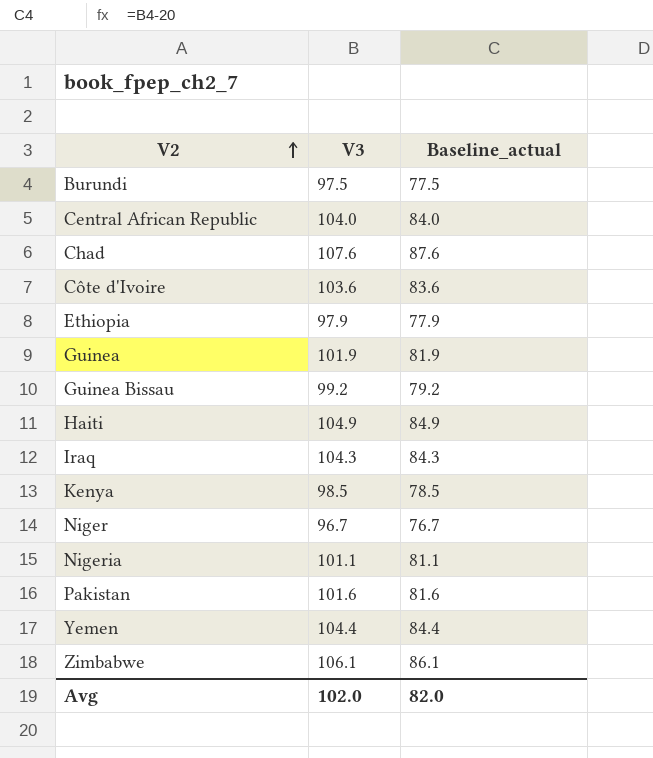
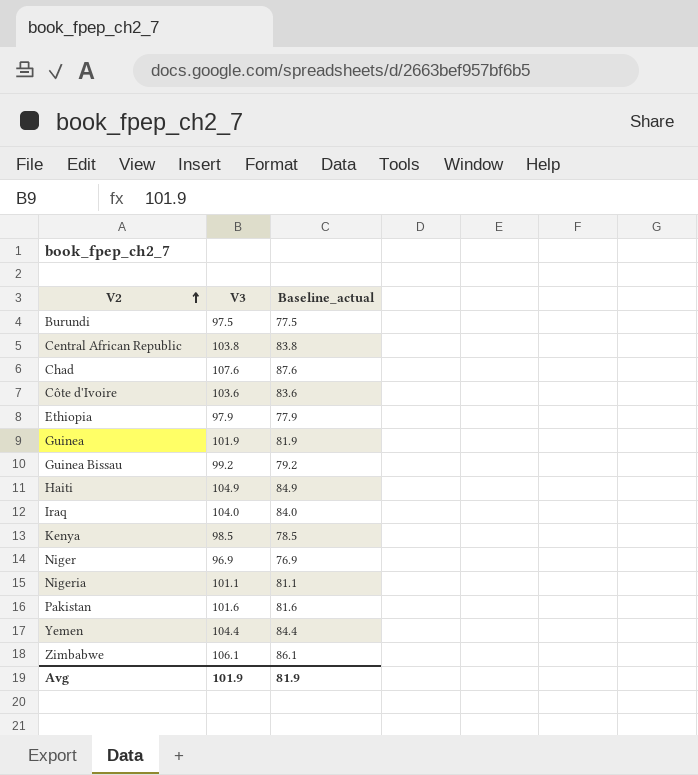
Central African Republic | V3: 104.0 -> 103.8
Central African Republic | Baseline_actual: 84.0 -> 83.8
Iraq | V3: 104.3 -> 104.0
Iraq | Baseline_actual: 84.3 -> 84.0
Niger | V3: 96.7 -> 96.9
Niger | Baseline_actual: 76.7 -> 76.9
Avg | V3: 102.0 -> 101.9
Avg | Baseline_actual: 82.0 -> 81.9

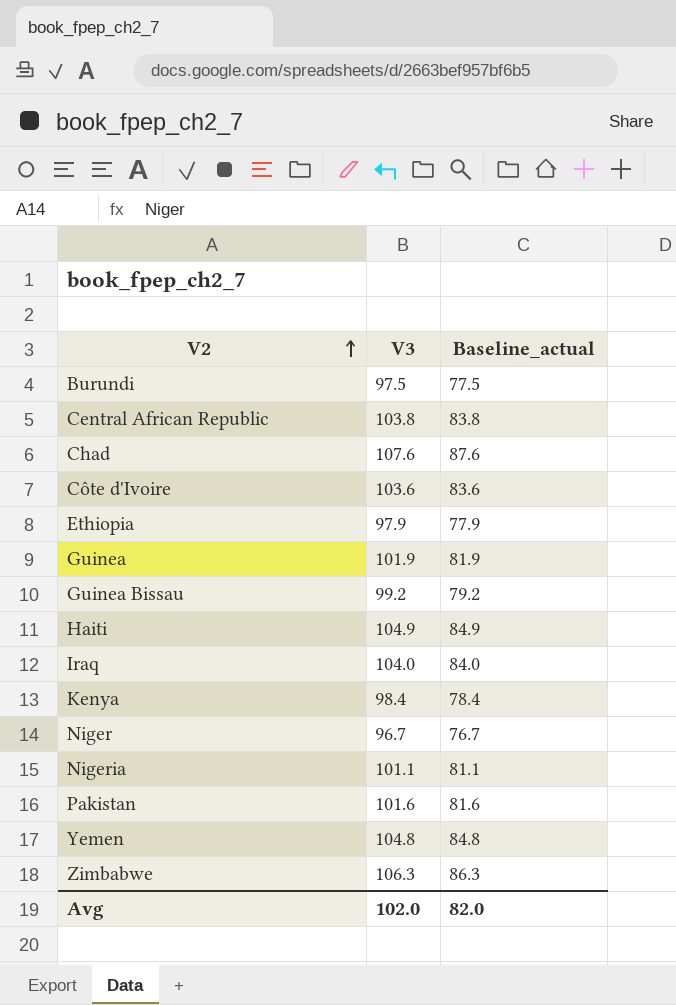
Kenya | V3: 98.5 -> 98.4
Kenya | Baseline_actual: 78.5 -> 78.4
Niger | V3: 96.9 -> 96.7
Niger | Baseline_actual: 76.9 -> 76.7
Yemen | V3: 104.4 -> 104.8
Yemen | Baseline_actual: 84.4 -> 84.8
Zimbabwe | V3: 106.1 -> 106.3
Zimbabwe | Baseline_actual: 86.1 -> 86.3
Avg | V3: 101.9 -> 102.0
Avg | Baseline_actual: 81.9 -> 82.0

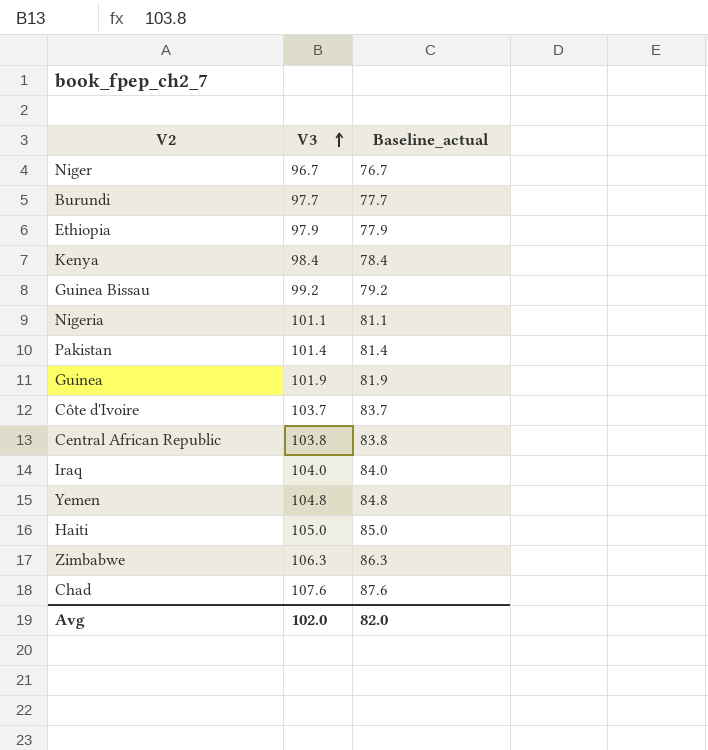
row order: V2 ascending -> V3 ascending
Burundi | V3: 97.5 -> 97.7
Burundi | Baseline_actual: 77.5 -> 77.7
Pakistan | V3: 101.6 -> 101.4
Pakistan | Baseline_actual: 81.6 -> 81.4
Côte d'Ivoire | V3: 103.6 -> 103.7
Côte d'Ivoire | Baseline_actual: 83.6 -> 83.7
Haiti | V3: 104.9 -> 105.0
Haiti | Baseline_actual: 84.9 -> 85.0

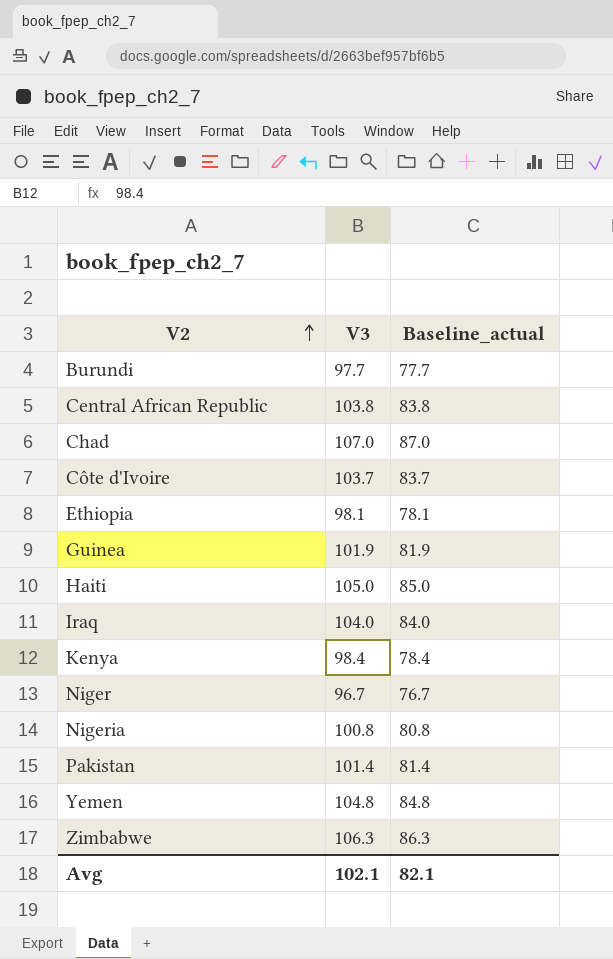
row order: V3 ascending -> V2 ascending
row Guinea Bissau: 99.2 | 79.2 -> none
Chad | V3: 107.6 -> 107.0
Chad | Baseline_actual: 87.6 -> 87.0
Ethiopia | V3: 97.9 -> 98.1
Ethiopia | Baseline_actual: 77.9 -> 78.1
Nigeria | V3: 101.1 -> 100.8
Nigeria | Baseline_actual: 81.1 -> 80.8
Avg | V3: 102.0 -> 102.1
Avg | Baseline_actual: 82.0 -> 82.1

